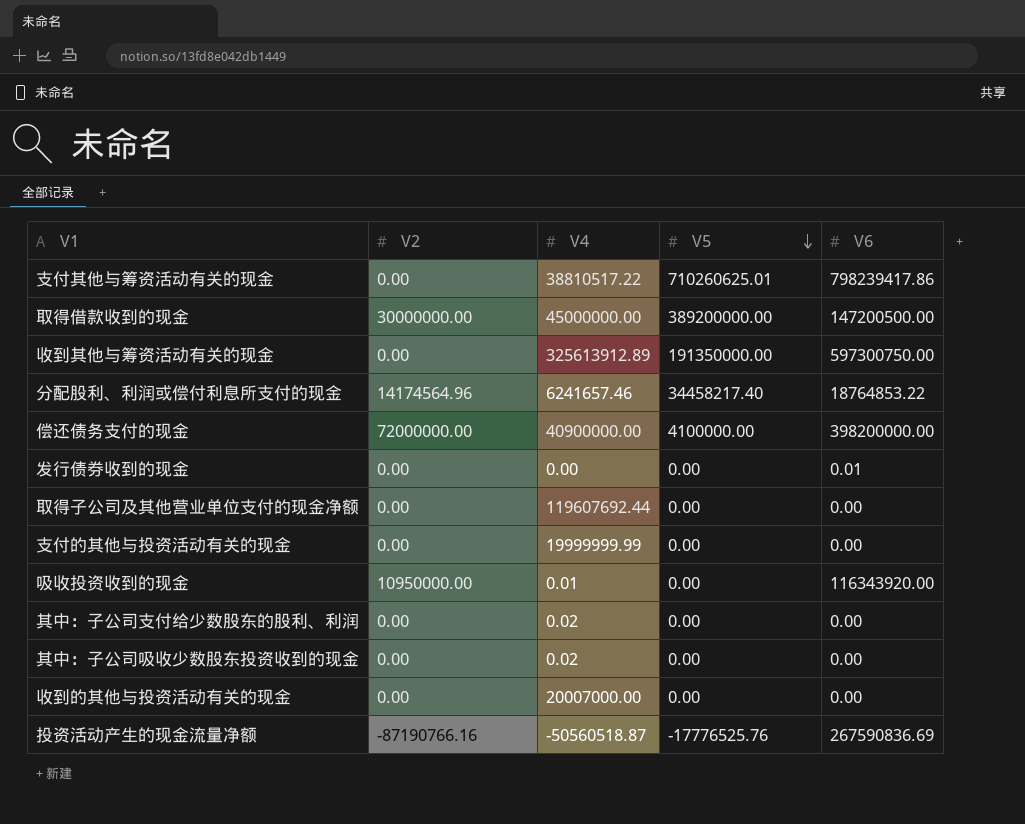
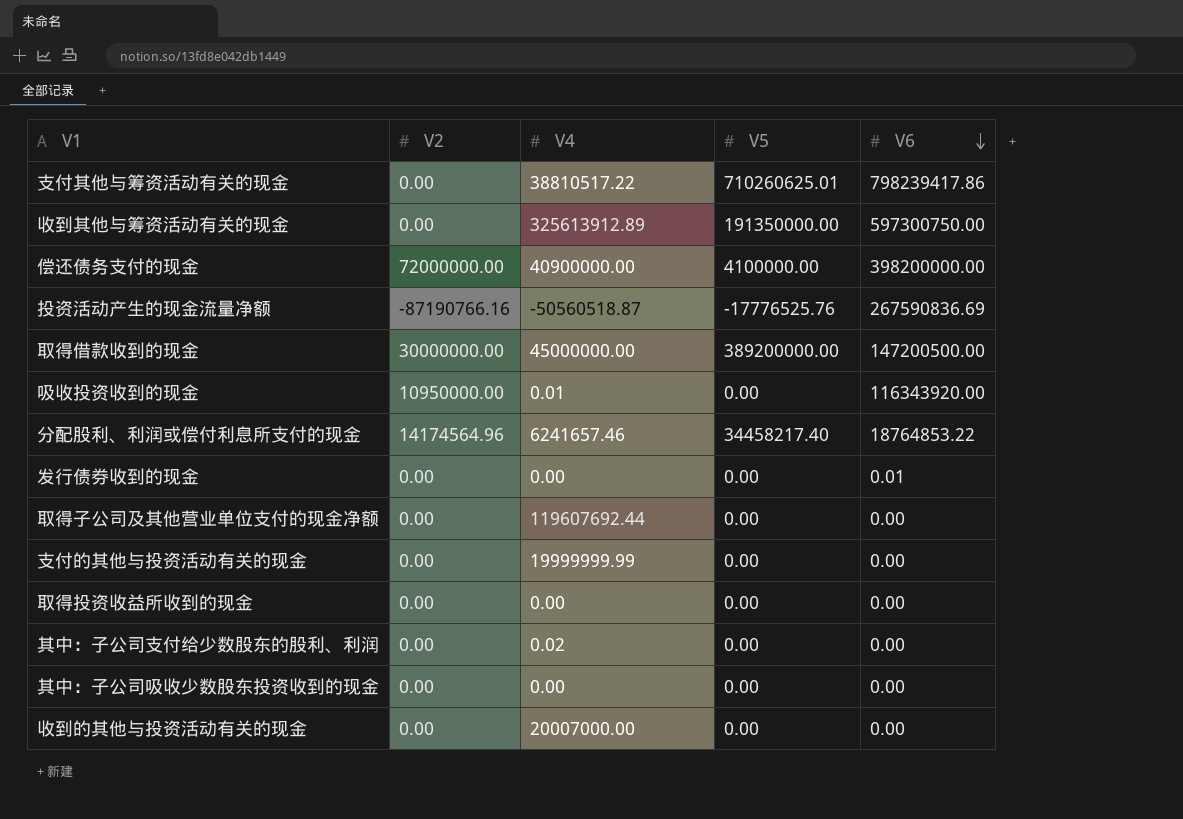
row order: V5 descending -> V6 descending
row 取得投资收益所收到的现金: none -> 0.00 | 0.00 | 0.00 | 0.00
其中：子公司吸收少数股东投资收到的现金 | V4: 0.02 -> 0.00

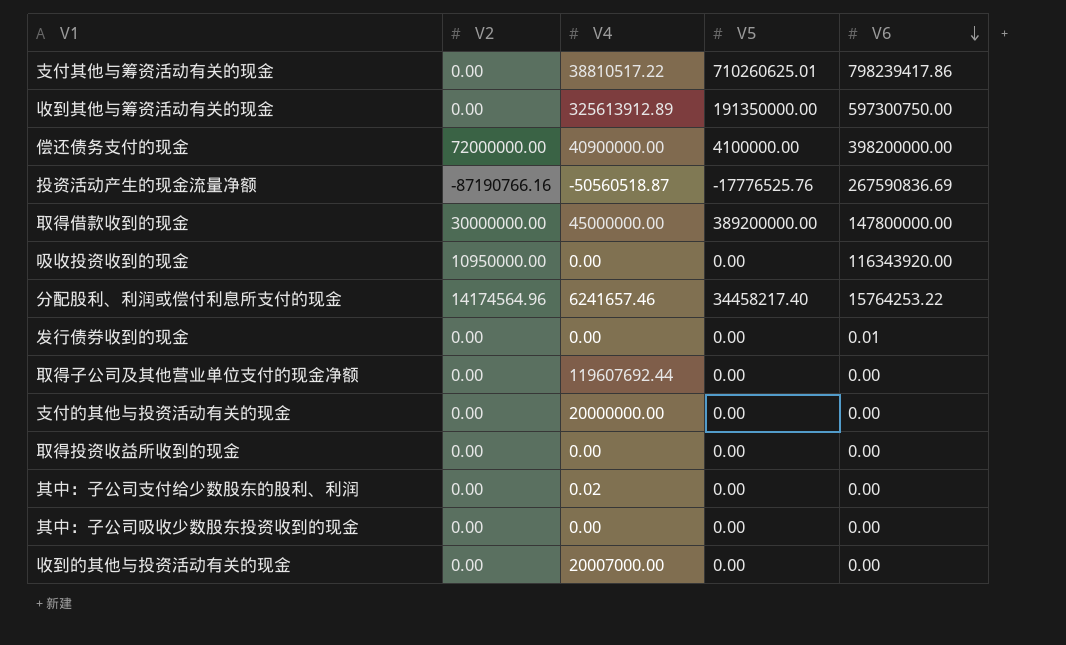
取得借款收到的现金 | V6: 147200500.00 -> 147800000.00
吸收投资收到的现金 | V4: 0.01 -> 0.00
分配股利、利润或偿付利息所支付的现金 | V6: 18764853.22 -> 15764253.22
支付的其他与投资活动有关的现金 | V4: 19999999.99 -> 20000000.00

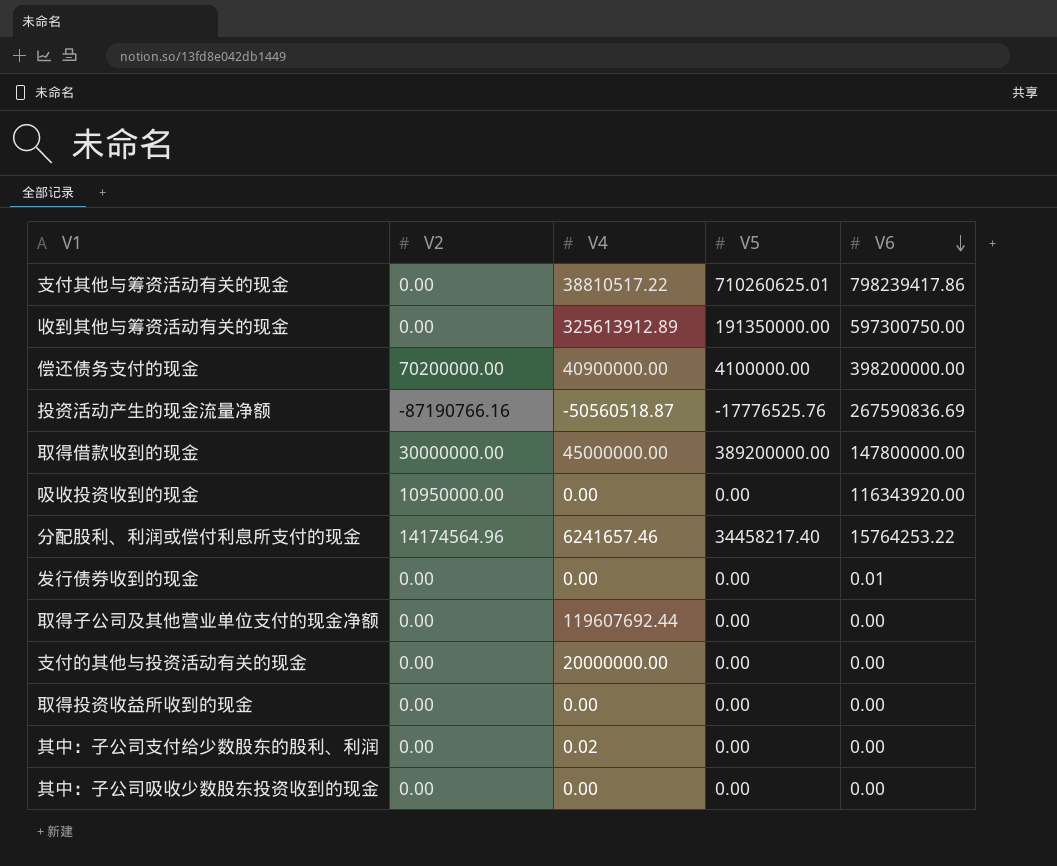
row 收到的其他与投资活动有关的现金: 0.00 | 20007000.00 | 0.00 | 0.00 -> none
偿还债务支付的现金 | V2: 72000000.00 -> 70200000.00

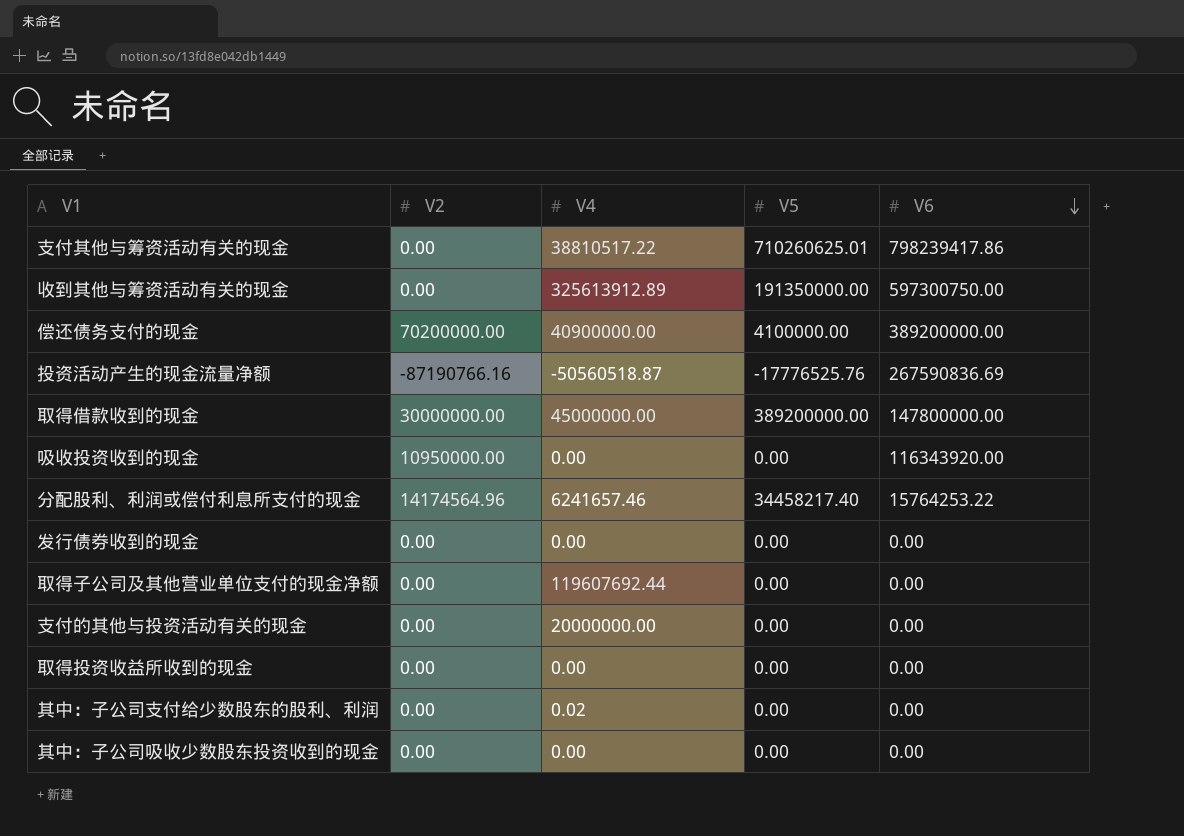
偿还债务支付的现金 | V6: 398200000.00 -> 389200000.00
发行债券收到的现金 | V6: 0.01 -> 0.00

